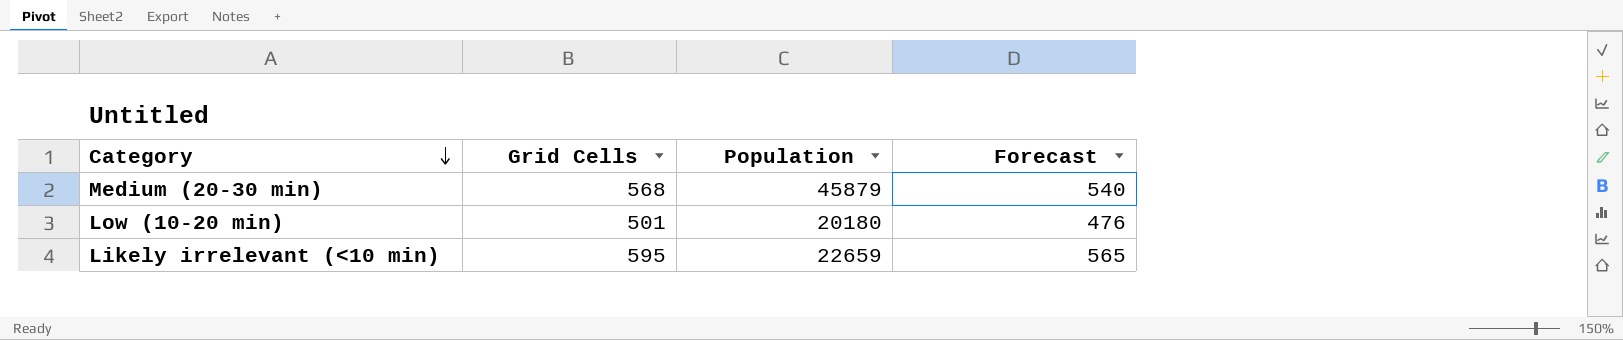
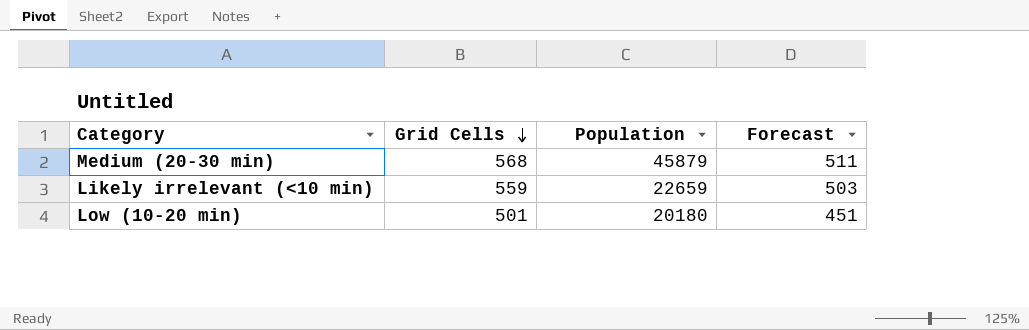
row order: Category descending -> Grid Cells descending
column Forecast | formula: [Grid Cells] * 0.95 -> [Grid Cells] * 0.9
Likely irrelevant (<10 min) | Grid Cells: 595 -> 559

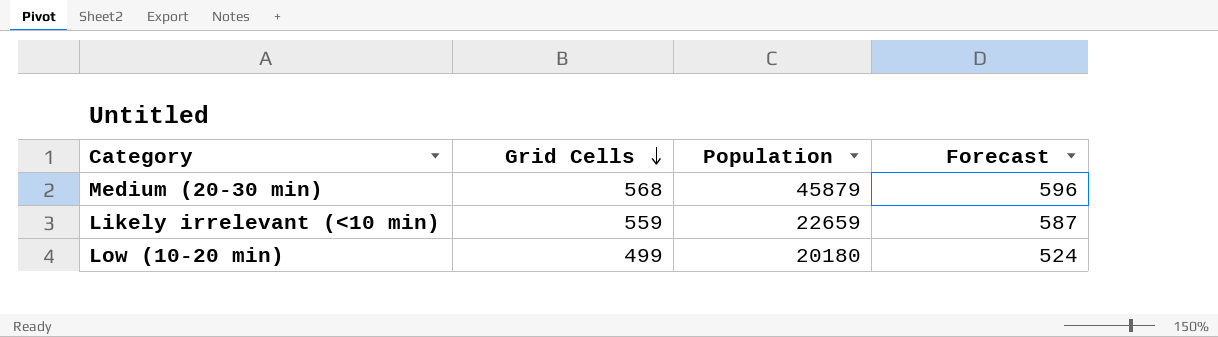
column Forecast | formula: [Grid Cells] * 0.9 -> [Grid Cells] * 1.05
Low (10-20 min) | Grid Cells: 501 -> 499

